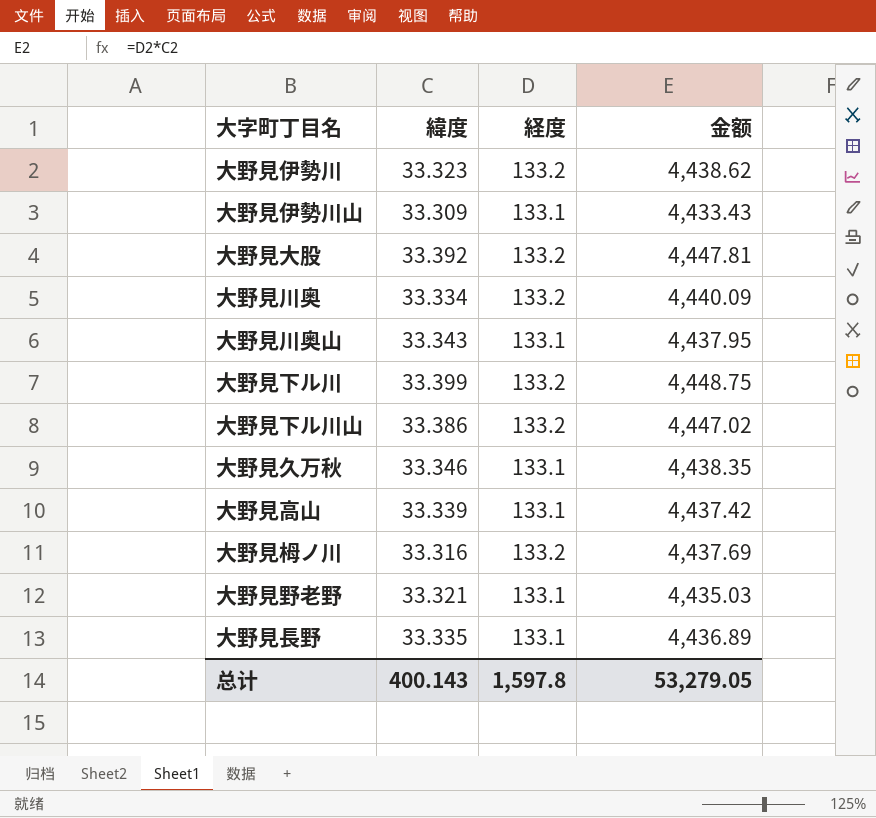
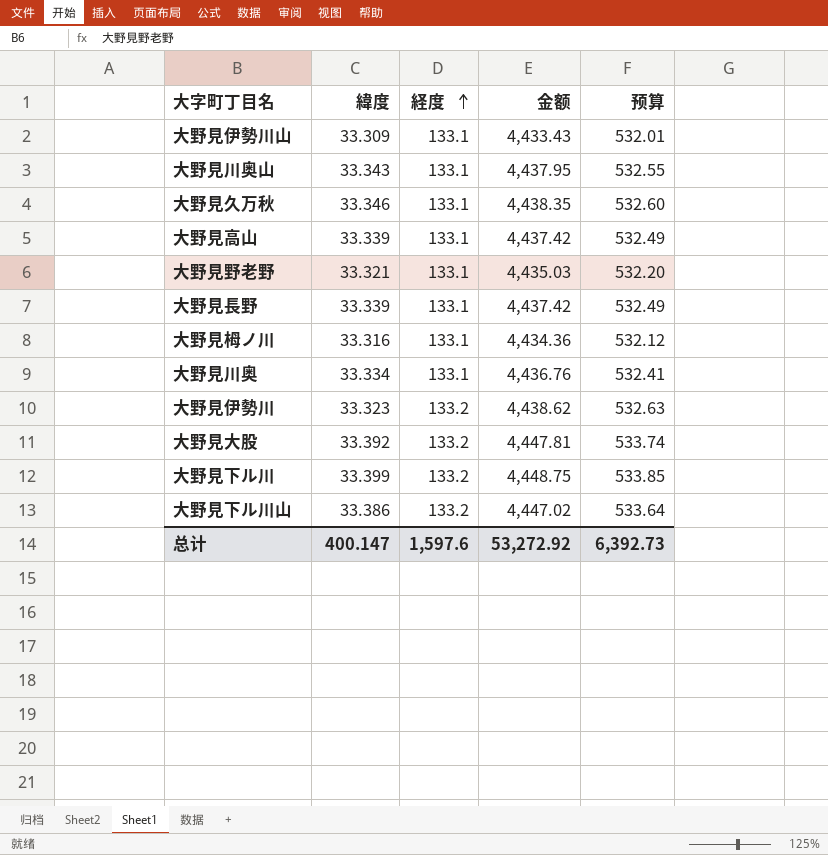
row order: none -> 経度 ascending
column 预算 | formula: none -> [金额] * 0.12
大野見長野 | 緯度: 33.335 -> 33.339
大野見長野 | 金额: 4,436.89 -> 4,437.42
大野見栂ノ川 | 経度: 133.2 -> 133.1
大野見栂ノ川 | 金额: 4,437.69 -> 4,434.36
大野見川奥 | 経度: 133.2 -> 133.1
大野見川奥 | 金额: 4,440.09 -> 4,436.76
总计 | 緯度: 400.143 -> 400.147
总计 | 経度: 1,597.8 -> 1,597.6
总计 | 金额: 53,279.05 -> 53,272.92

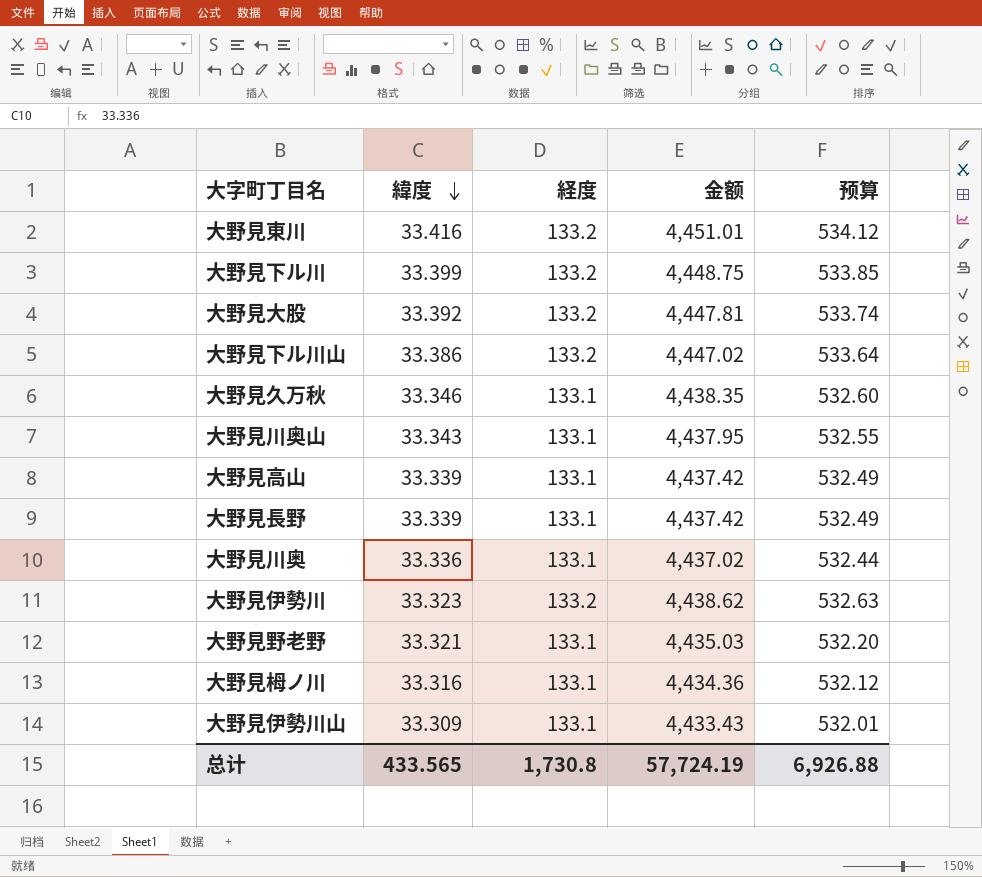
row order: 経度 ascending -> 緯度 descending
row 大野見東川: none -> 33.416 | 133.2 | 4,451.01 | 534.12
大野見川奥 | 緯度: 33.334 -> 33.336
大野見川奥 | 金额: 4,436.76 -> 4,437.02
大野見川奥 | 预算: 532.41 -> 532.44
总计 | 緯度: 400.147 -> 433.565
总计 | 経度: 1,597.6 -> 1,730.8
总计 | 金额: 53,272.92 -> 57,724.19
总计 | 预算: 6,392.73 -> 6,926.88

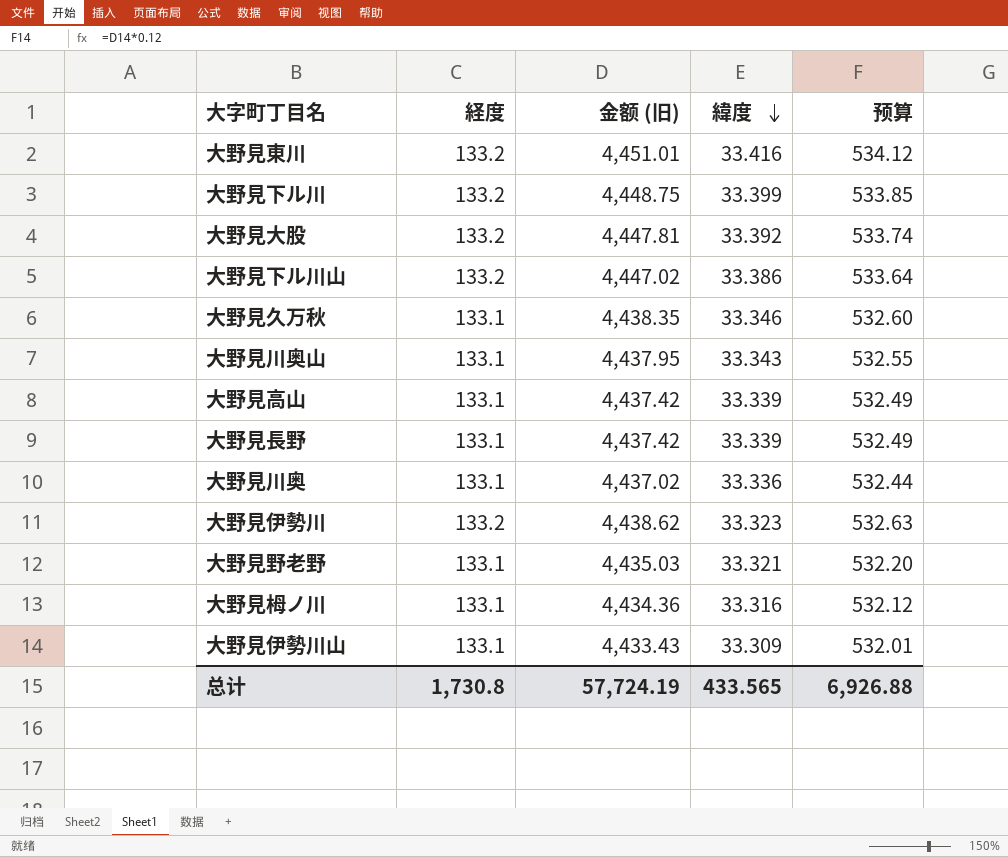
column name: 金额 -> 金额 (旧)
column 緯度 | position: 2 -> 4

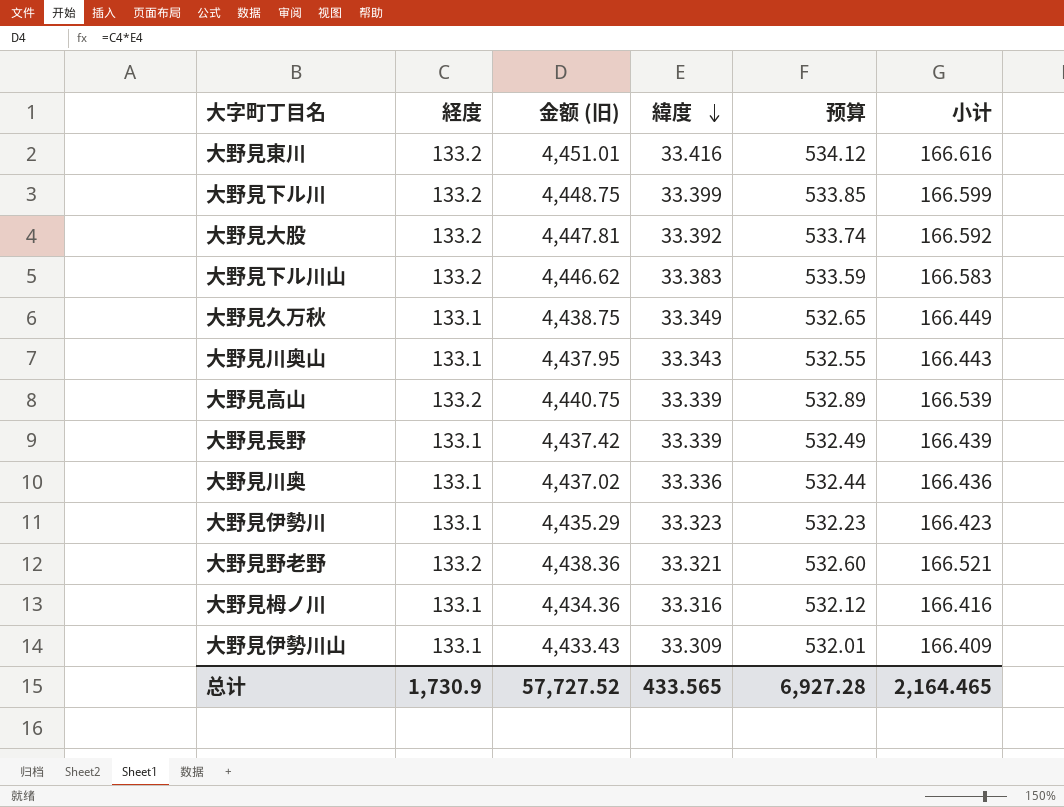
column 小计 | formula: none -> [経度] + [緯度]
大野見下ル川山 | 金额 (旧): 4,447.02 -> 4,446.62
大野見下ル川山 | 緯度: 33.386 -> 33.383
大野見下ル川山 | 预算: 533.64 -> 533.59
大野見久万秋 | 金额 (旧): 4,438.35 -> 4,438.75
大野見久万秋 | 緯度: 33.346 -> 33.349
大野見久万秋 | 预算: 532.60 -> 532.65
大野見高山 | 経度: 133.1 -> 133.2
大野見高山 | 金额 (旧): 4,437.42 -> 4,440.75
大野見高山 | 预算: 532.49 -> 532.89
大野見伊勢川 | 経度: 133.2 -> 133.1
大野見伊勢川 | 金额 (旧): 4,438.62 -> 4,435.29
大野見伊勢川 | 预算: 532.63 -> 532.23
大野見野老野 | 経度: 133.1 -> 133.2
大野見野老野 | 金额 (旧): 4,435.03 -> 4,438.36
大野見野老野 | 预算: 532.20 -> 532.60
总计 | 経度: 1,730.8 -> 1,730.9
总计 | 金额 (旧): 57,724.19 -> 57,727.52
总计 | 预算: 6,926.88 -> 6,927.28

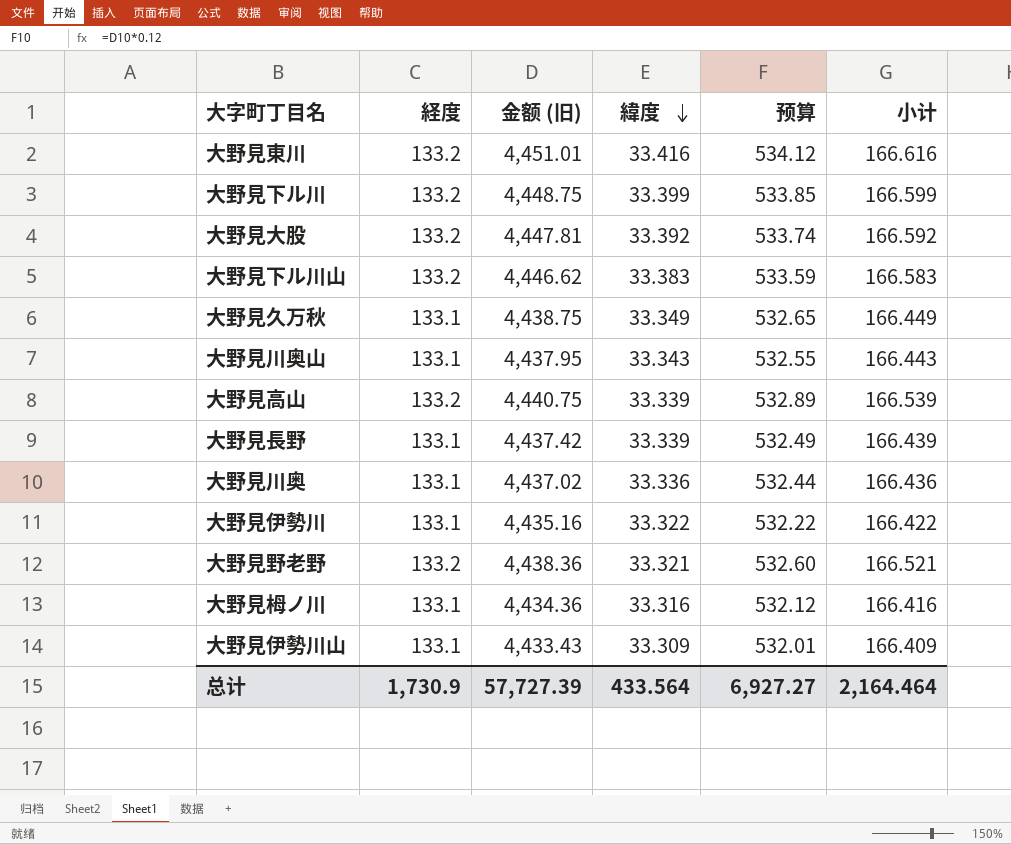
大野見伊勢川 | 金额 (旧): 4,435.29 -> 4,435.16
大野見伊勢川 | 緯度: 33.323 -> 33.322
大野見伊勢川 | 预算: 532.23 -> 532.22
大野見伊勢川 | 小计: 166.423 -> 166.422
总计 | 金额 (旧): 57,727.52 -> 57,727.39
总计 | 緯度: 433.565 -> 433.564
总计 | 预算: 6,927.28 -> 6,927.27
总计 | 小计: 2,164.465 -> 2,164.464

